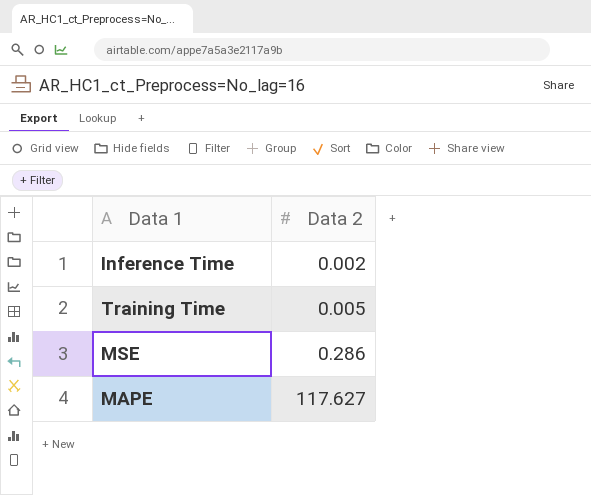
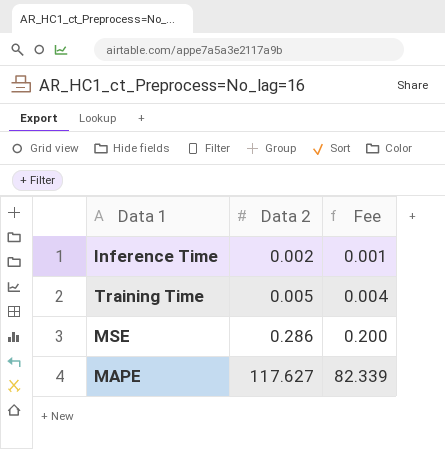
column Fee | formula: none -> [Data 2] * 0.7

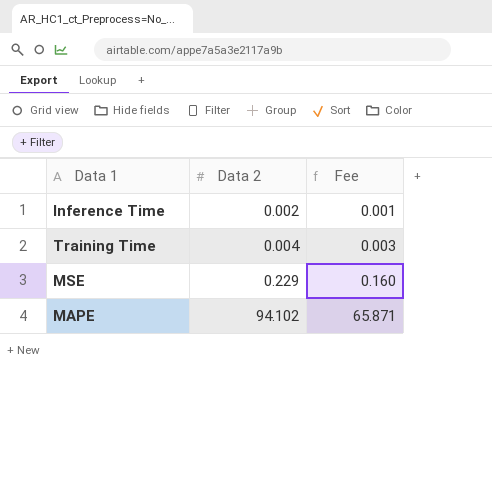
Training Time | Data 2: 0.005 -> 0.004
Training Time | Fee: 0.004 -> 0.003
MSE | Data 2: 0.286 -> 0.229
MSE | Fee: 0.200 -> 0.160
MAPE | Data 2: 117.627 -> 94.102
MAPE | Fee: 82.339 -> 65.871

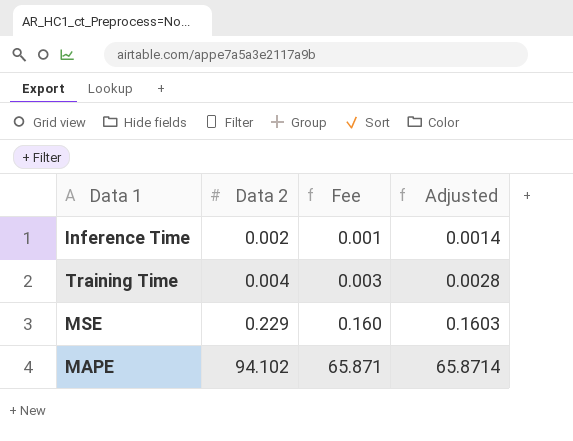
column Adjusted | formula: none -> [Data 2] * 0.7

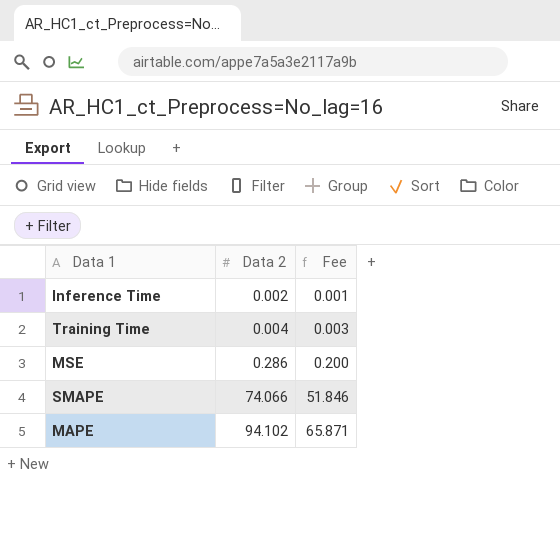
column Adjusted | formula: [Data 2] * 0.7 -> none
MSE | Data 2: 0.229 -> 0.286
MSE | Fee: 0.160 -> 0.200
row SMAPE: none -> 74.066 | 51.846

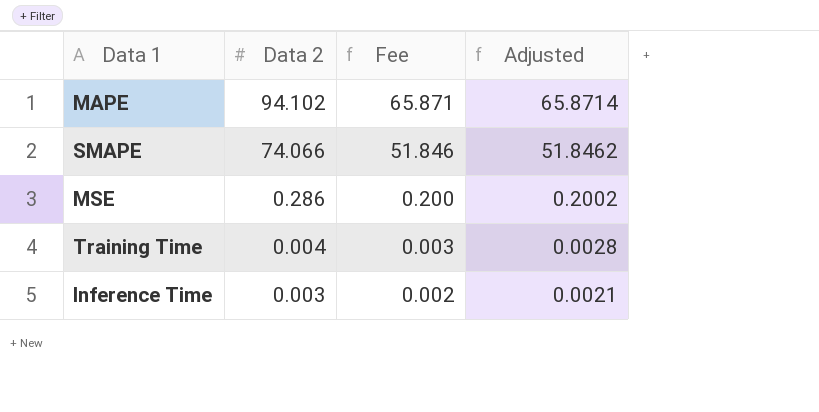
row order: Data 2 ascending -> Data 2 descending
column Adjusted | formula: none -> [Data 2] * 0.7
Inference Time | Data 2: 0.002 -> 0.003
Inference Time | Fee: 0.001 -> 0.002

